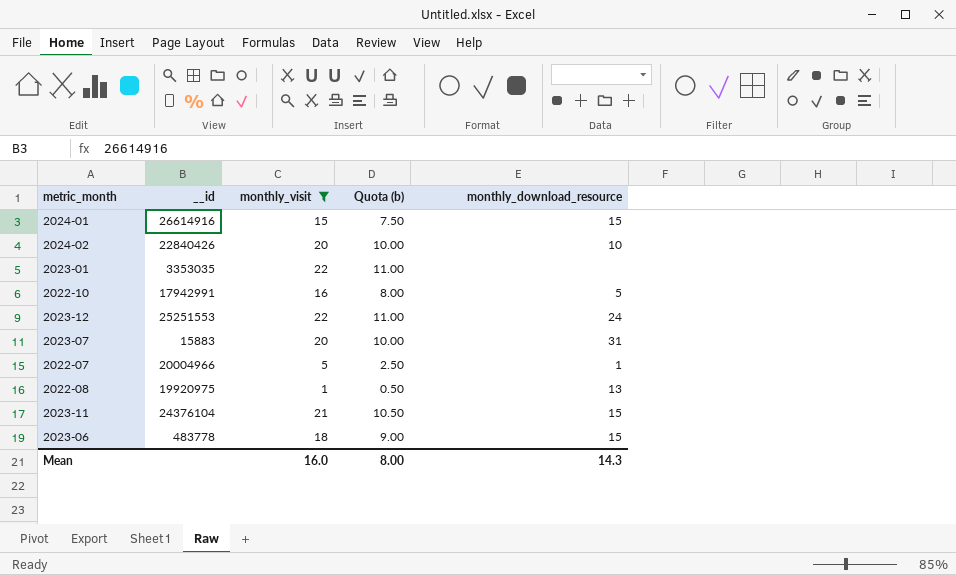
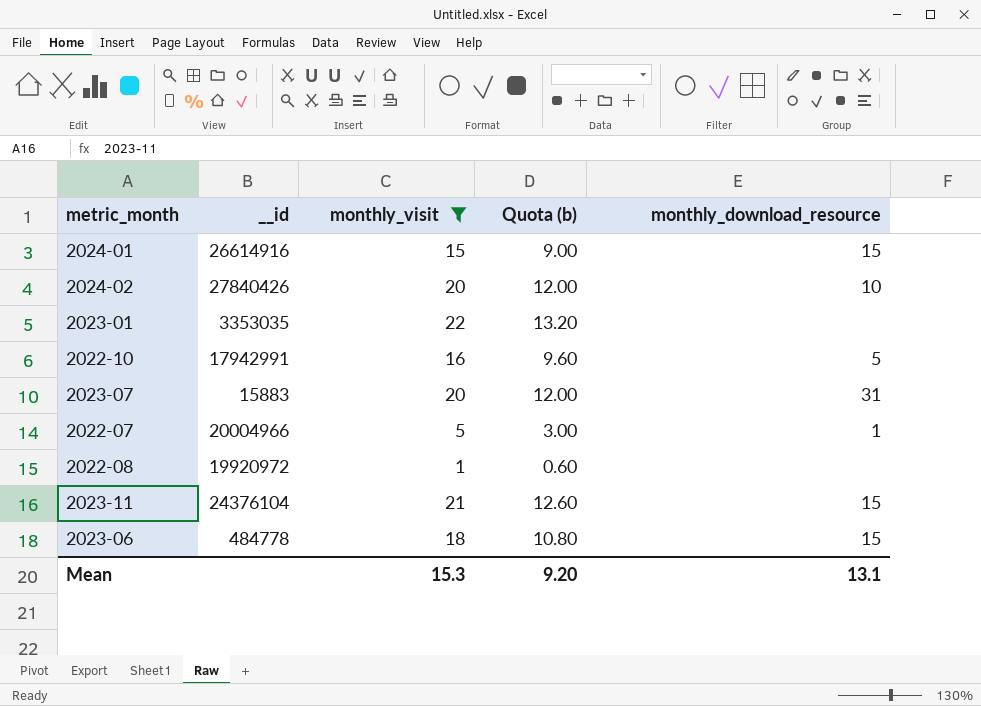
column Quota (b) | formula: [monthly_visit] * 0.5 -> [monthly_visit] * 0.6
row 2023-12: 25251553 | 22 | 11.00 | 24 -> none
2024-02 | __id: 22840426 -> 27840426
2022-08 | __id: 19920975 -> 19920972
2022-08 | monthly_download_resource: 13 -> none
2023-06 | __id: 483778 -> 484778
Mean | monthly_visit: 16.0 -> 15.3
Mean | Quota (b): 8.00 -> 9.20
Mean | monthly_download_resource: 14.3 -> 13.1

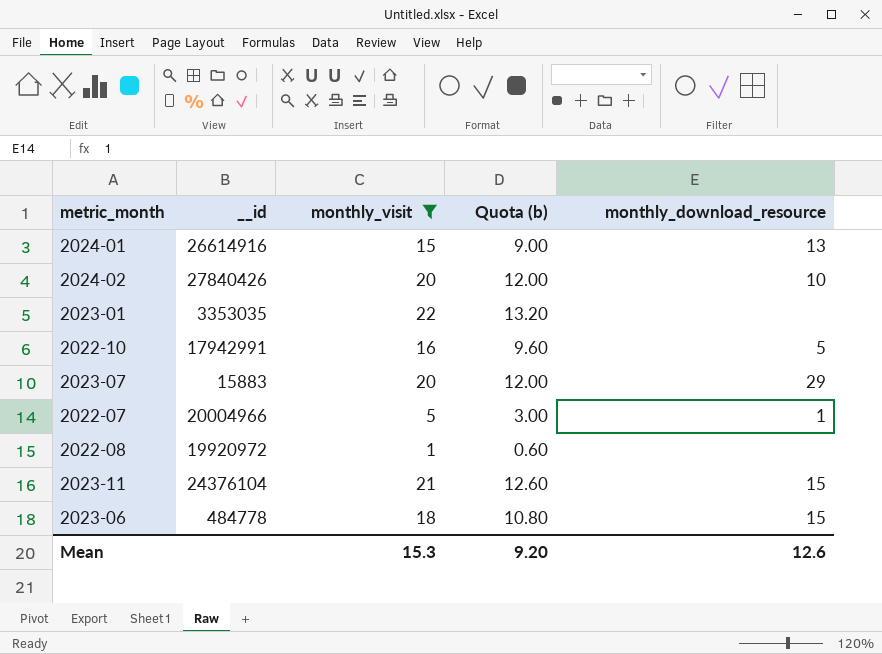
2024-01 | monthly_download_resource: 15 -> 13
2023-07 | monthly_download_resource: 31 -> 29
Mean | monthly_download_resource: 13.1 -> 12.6

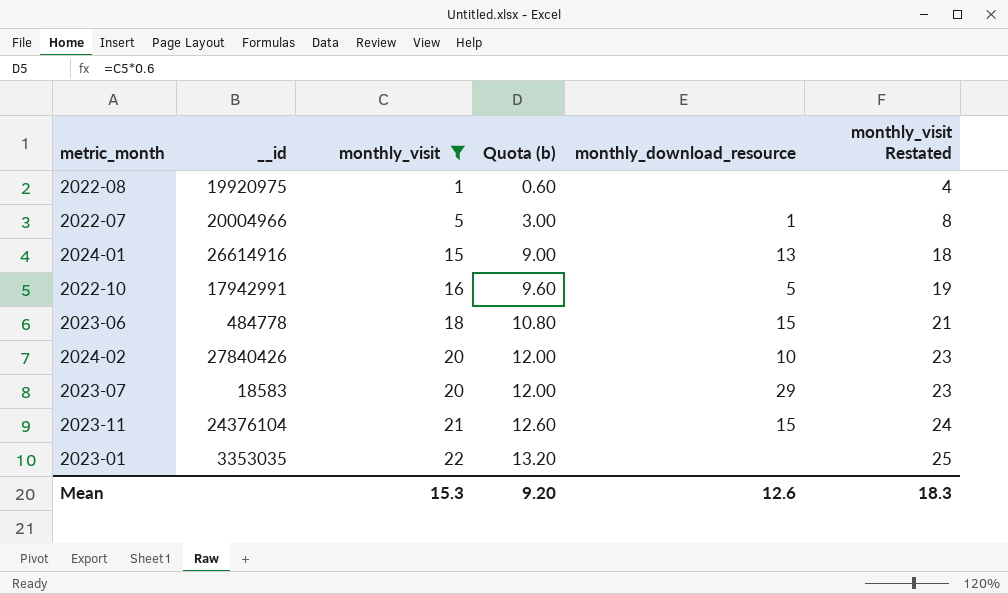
row order: none -> monthly_visit ascending
column monthly_visit Restated | formula: none -> [monthly_visit] + 3
2022-08 | __id: 19920972 -> 19920975
2023-07 | __id: 15883 -> 18583

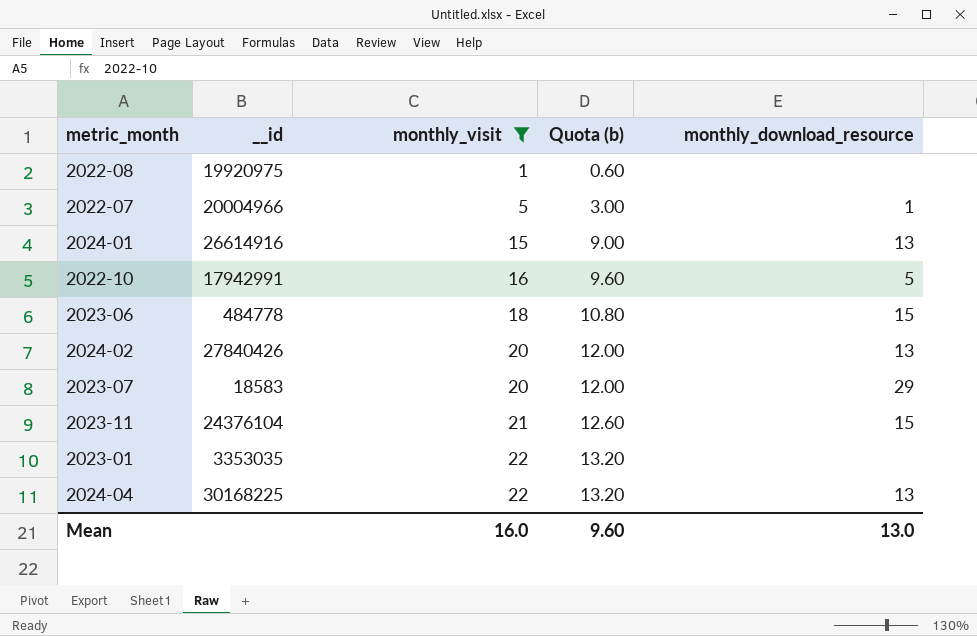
column monthly_visit Restated | formula: [monthly_visit] + 3 -> none
2024-02 | monthly_download_resource: 10 -> 13
row 2024-04: none -> 30168225 | 22 | 13.20 | 13
Mean | monthly_visit: 15.3 -> 16.0
Mean | Quota (b): 9.20 -> 9.60
Mean | monthly_download_resource: 12.6 -> 13.0

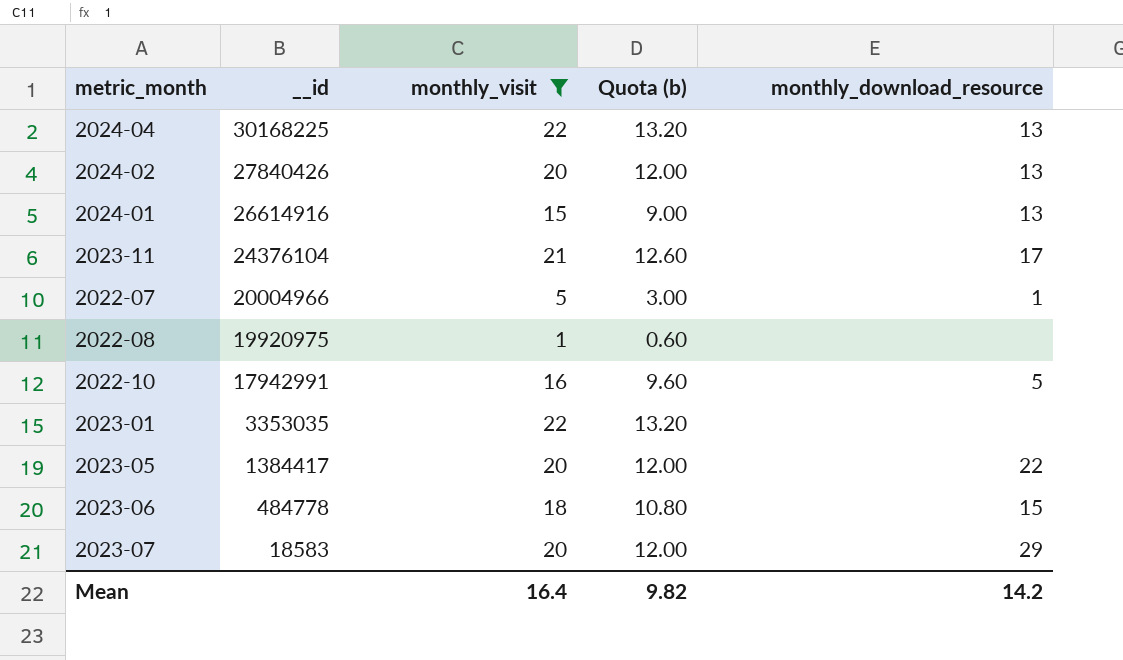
row order: monthly_visit ascending -> __id descending
2023-11 | monthly_download_resource: 15 -> 17
row 2023-05: none -> 1384417 | 20 | 12.00 | 22
Mean | monthly_visit: 16.0 -> 16.4
Mean | Quota (b): 9.60 -> 9.82
Mean | monthly_download_resource: 13.0 -> 14.2

